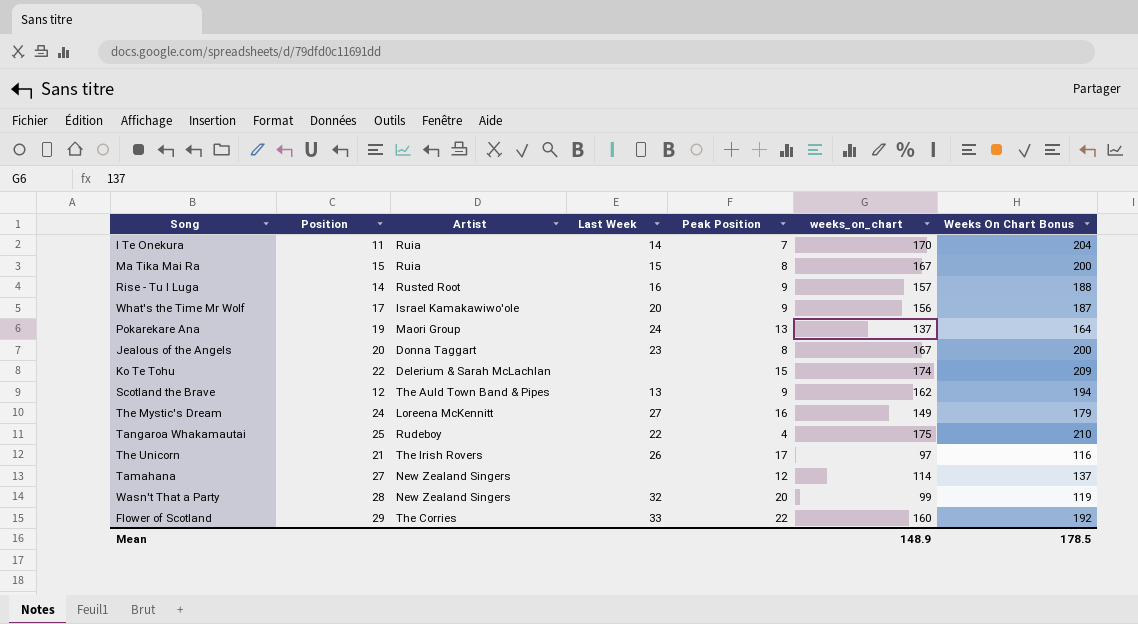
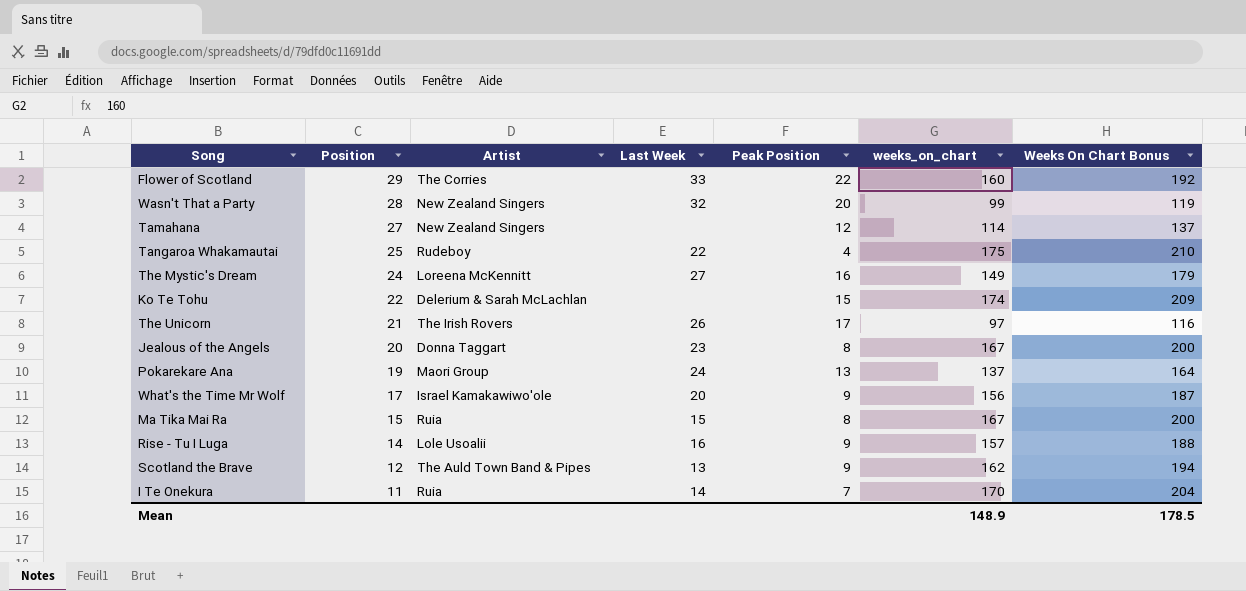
row order: none -> Position descending
Rise - Tu I Luga | Artist: Rusted Root -> Lole Usoalii

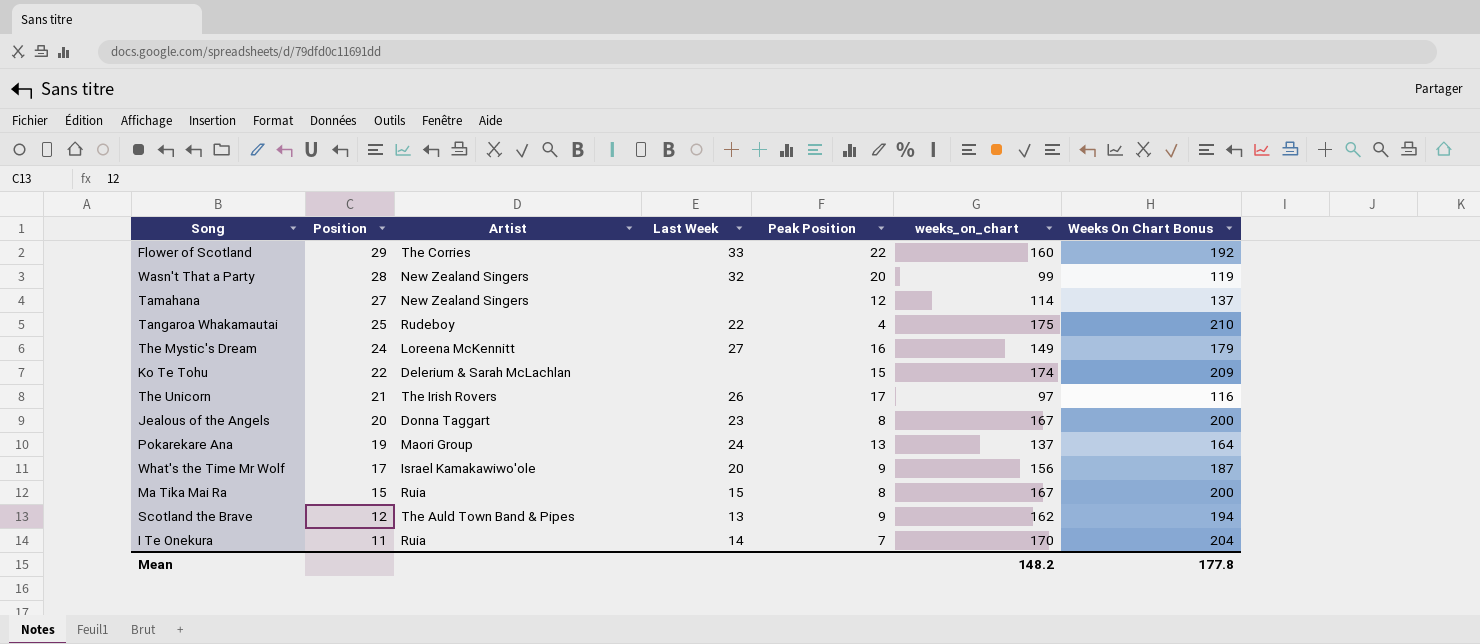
row Rise - Tu I Luga: 14 | Lole Usoalii | 16 | 9 | 157 | 188 -> none
Mean | weeks_on_chart: 148.9 -> 148.2
Mean | Weeks On Chart Bonus: 178.5 -> 177.8

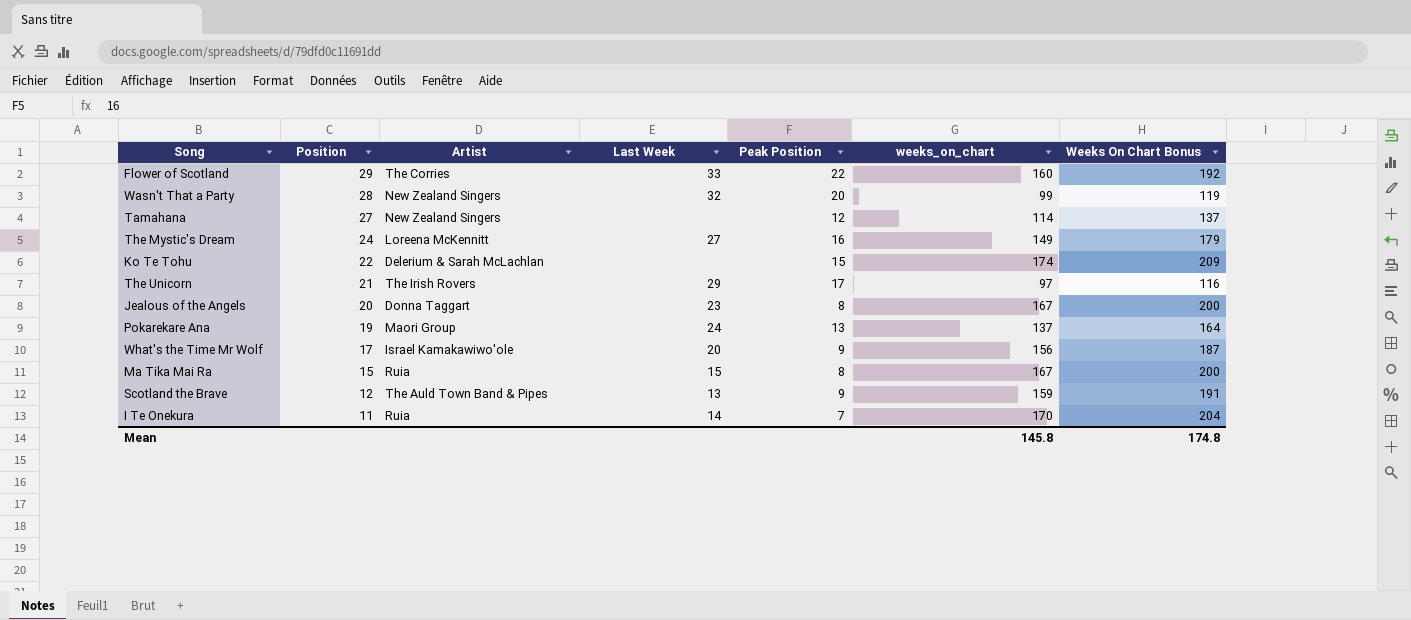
row Tangaroa Whakamautai: 25 | Rudeboy | 22 | 4 | 175 | 210 -> none
The Unicorn | Last Week: 26 -> 29
Scotland the Brave | weeks_on_chart: 162 -> 159
Scotland the Brave | Weeks On Chart Bonus: 194 -> 191
Mean | weeks_on_chart: 148.2 -> 145.8
Mean | Weeks On Chart Bonus: 177.8 -> 174.8

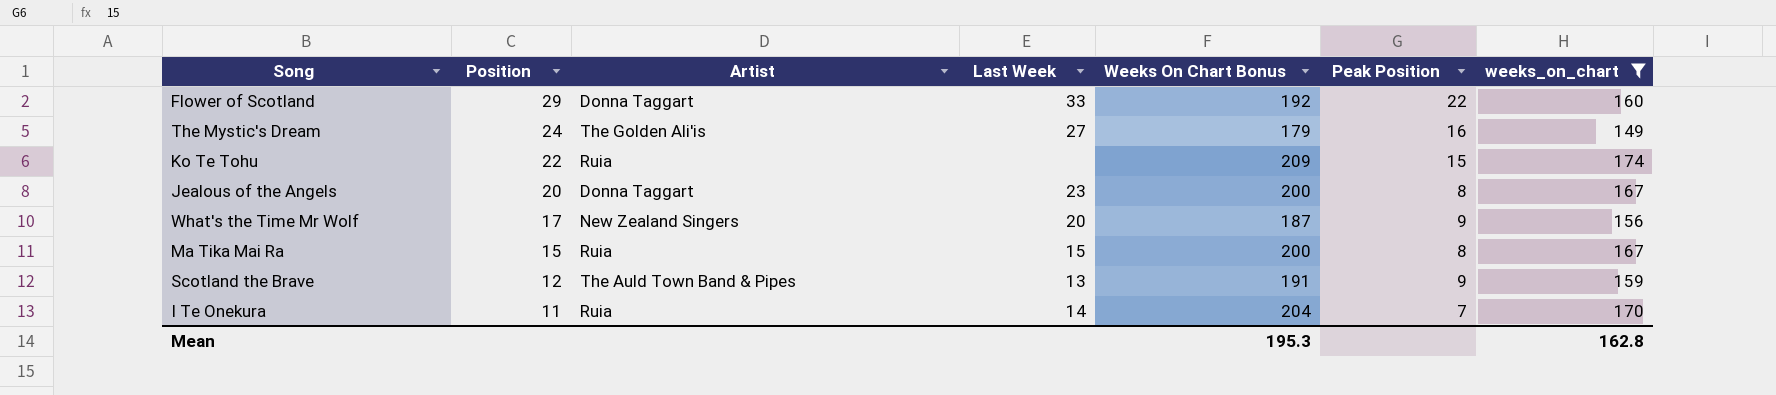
filter: none -> weeks_on_chart >= 149
column Weeks On Chart Bonus | position: 7 -> 5
Flower of Scotland | Artist: The Corries -> Donna Taggart
The Mystic's Dream | Artist: Loreena McKennitt -> The Golden Ali'is
Ko Te Tohu | Artist: Delerium & Sarah McLachlan -> Ruia
What's the Time Mr Wolf | Artist: Israel Kamakawiwo'ole -> New Zealand Singers
Mean | Weeks On Chart Bonus: 174.8 -> 195.3
Mean | weeks_on_chart: 145.8 -> 162.8

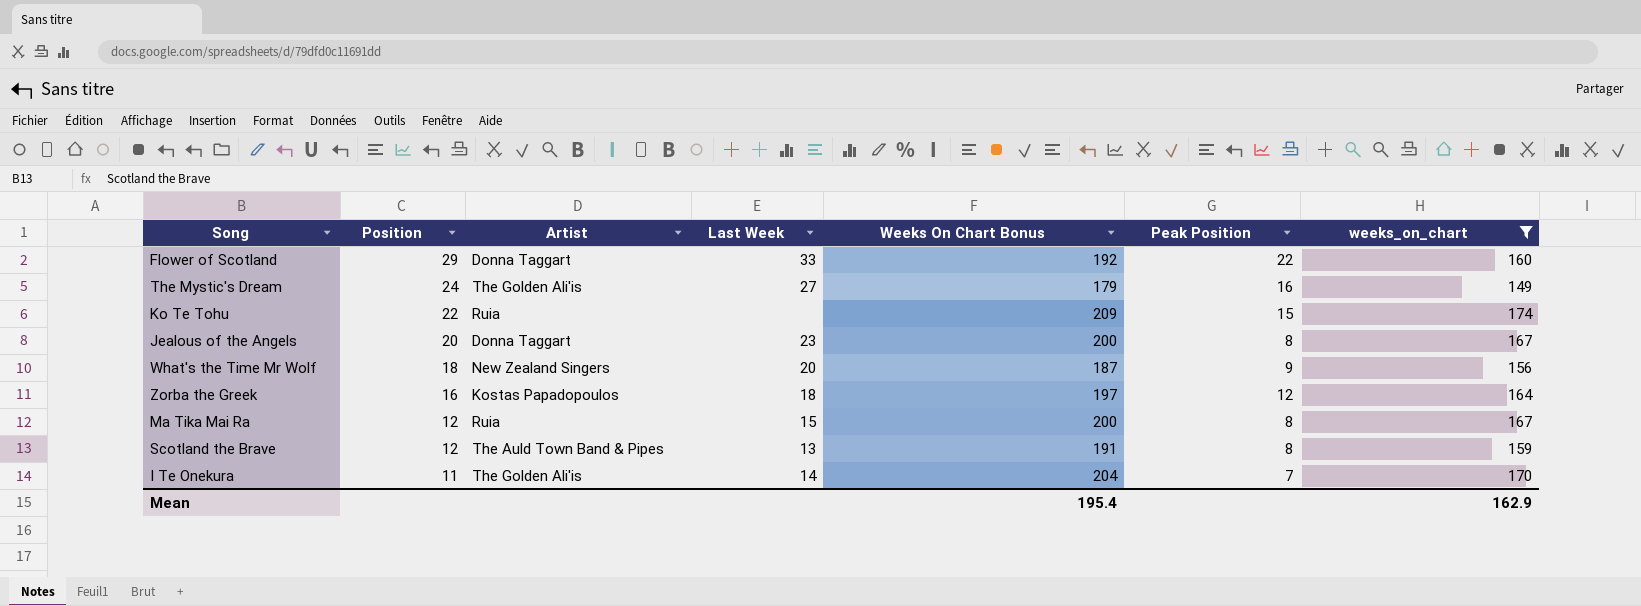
What's the Time Mr Wolf | Position: 17 -> 18
row Zorba the Greek: none -> 16 | Kostas Papadopoulos | 18 | 197 | 12 | 164
Ma Tika Mai Ra | Position: 15 -> 12
Scotland the Brave | Peak Position: 9 -> 8
I Te Onekura | Artist: Ruia -> The Golden Ali'is
Mean | Weeks On Chart Bonus: 195.3 -> 195.4
Mean | weeks_on_chart: 162.8 -> 162.9

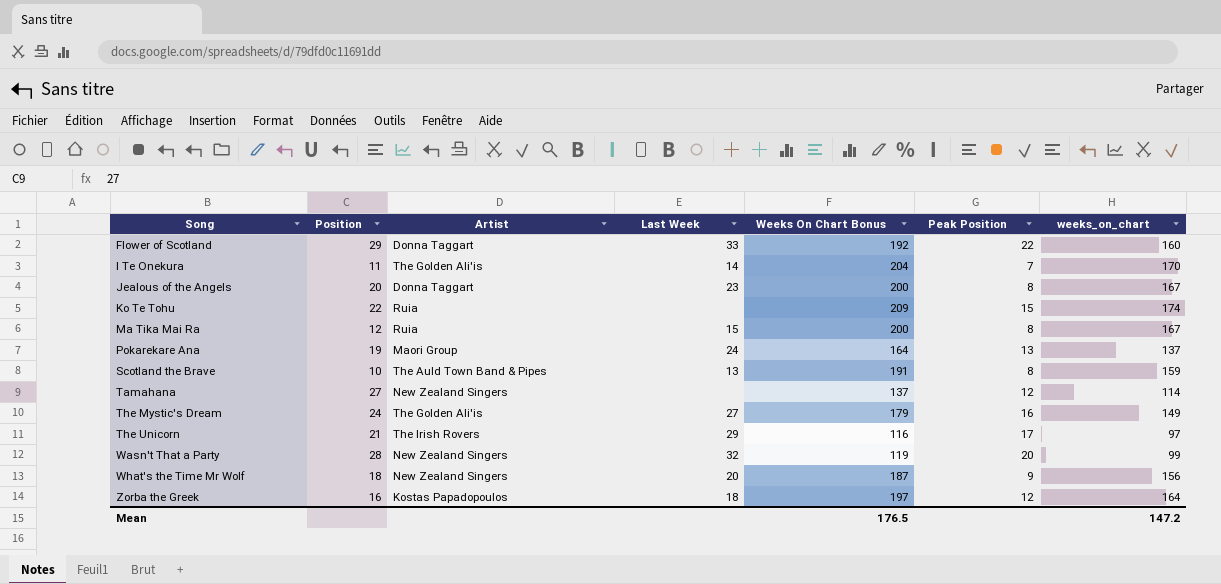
filter: weeks_on_chart >= 149 -> none
row order: Position descending -> Song ascending
Scotland the Brave | Position: 12 -> 10
Mean | Weeks On Chart Bonus: 195.4 -> 176.5
Mean | weeks_on_chart: 162.9 -> 147.2

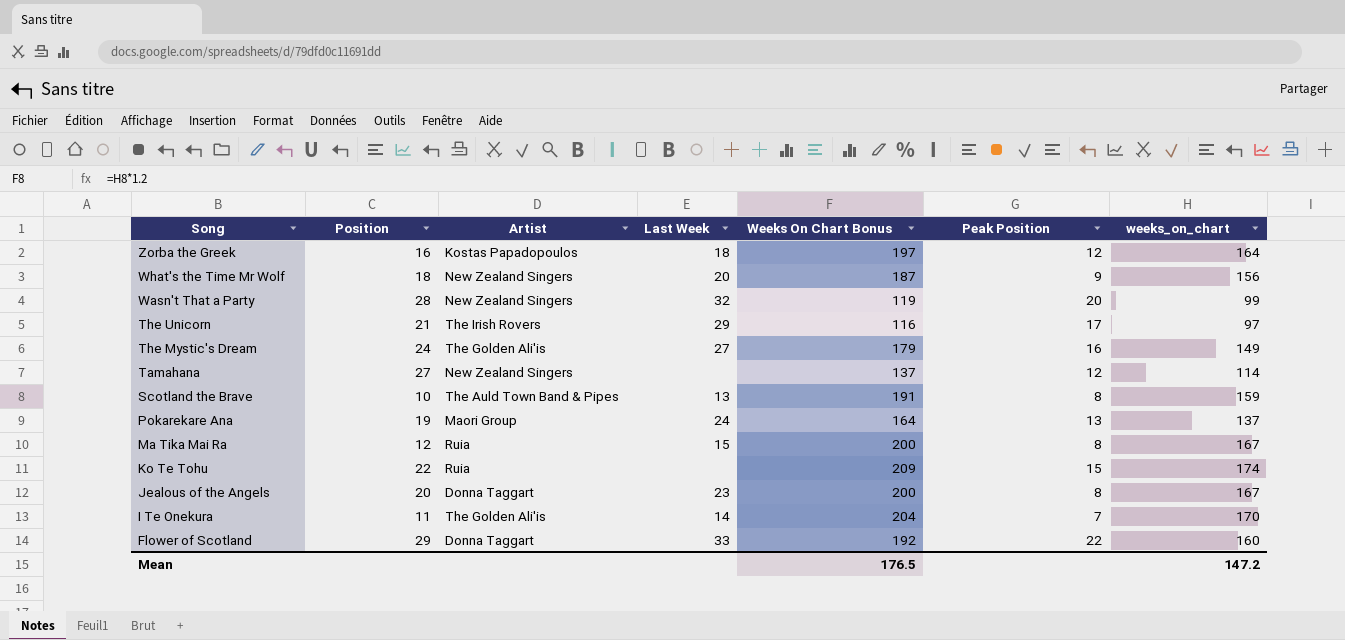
row order: Song ascending -> Song descending

